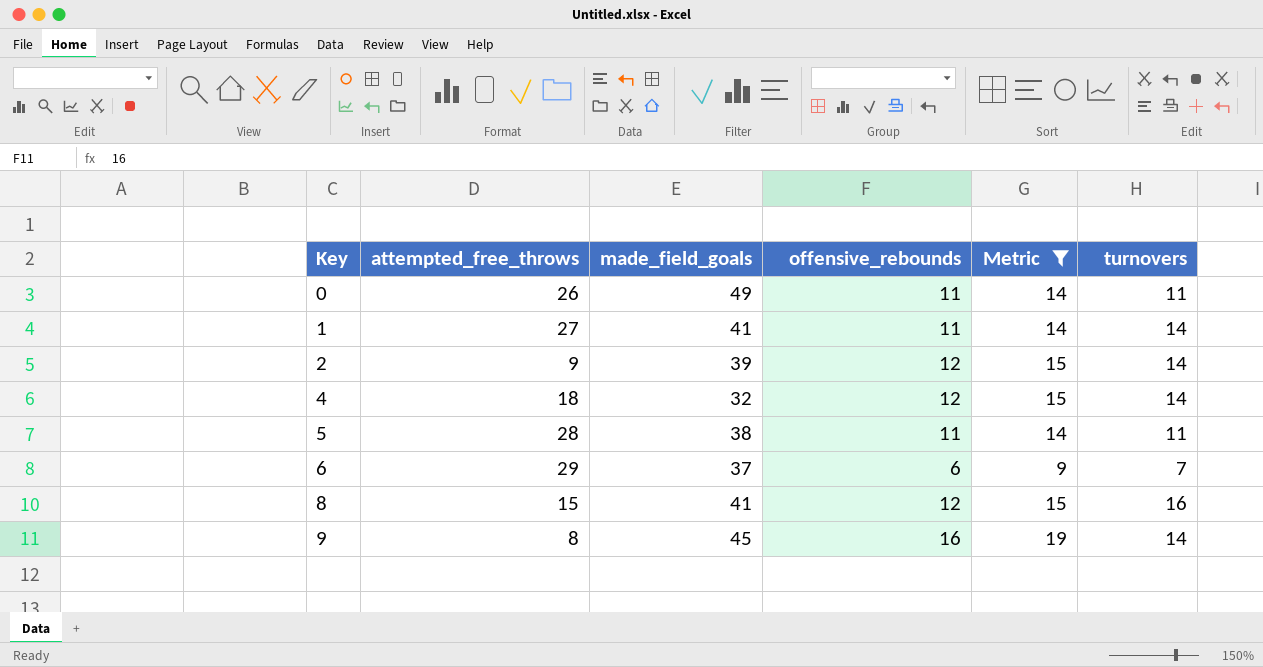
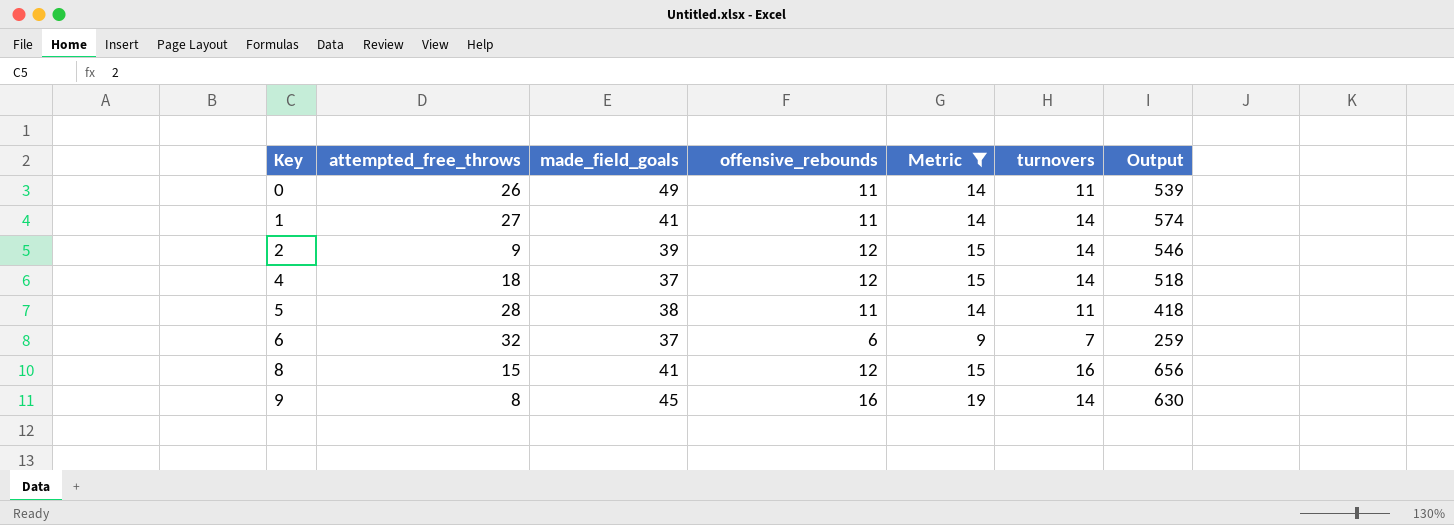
column Output | formula: none -> [made_field_goals] * [turnovers]
4 | made_field_goals: 32 -> 37
6 | attempted_free_throws: 29 -> 32

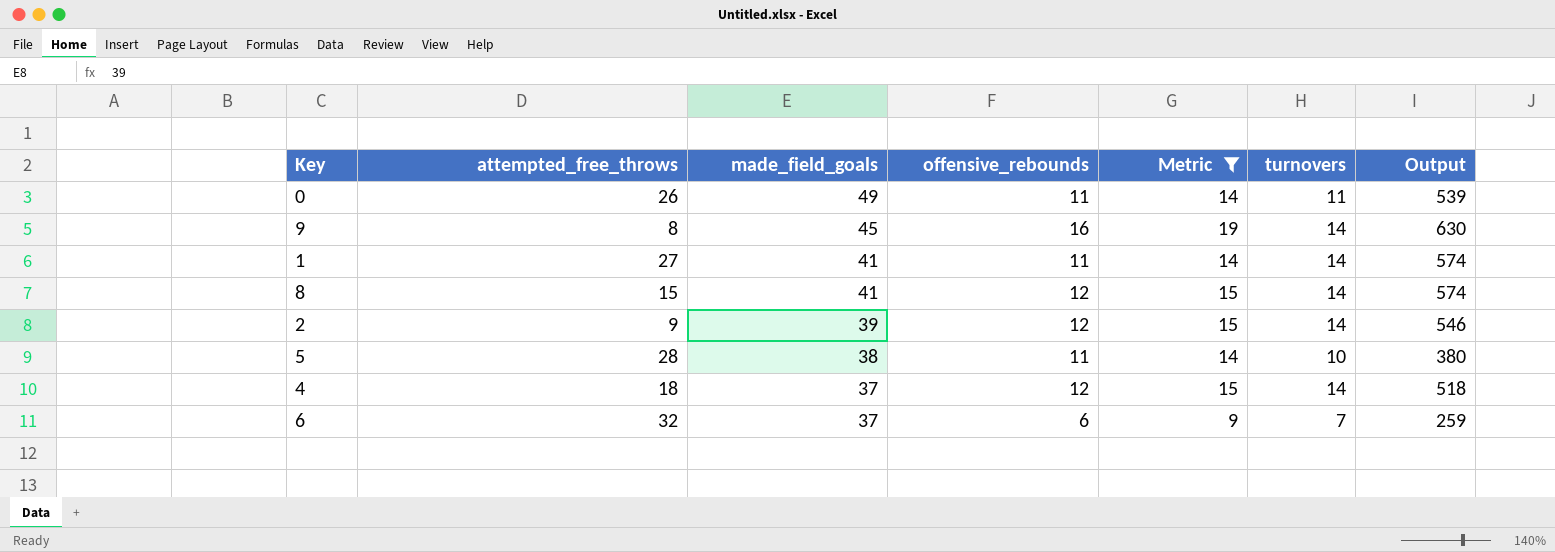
row order: Key ascending -> made_field_goals descending
8 | turnovers: 16 -> 14
8 | Output: 656 -> 574
5 | turnovers: 11 -> 10
5 | Output: 418 -> 380

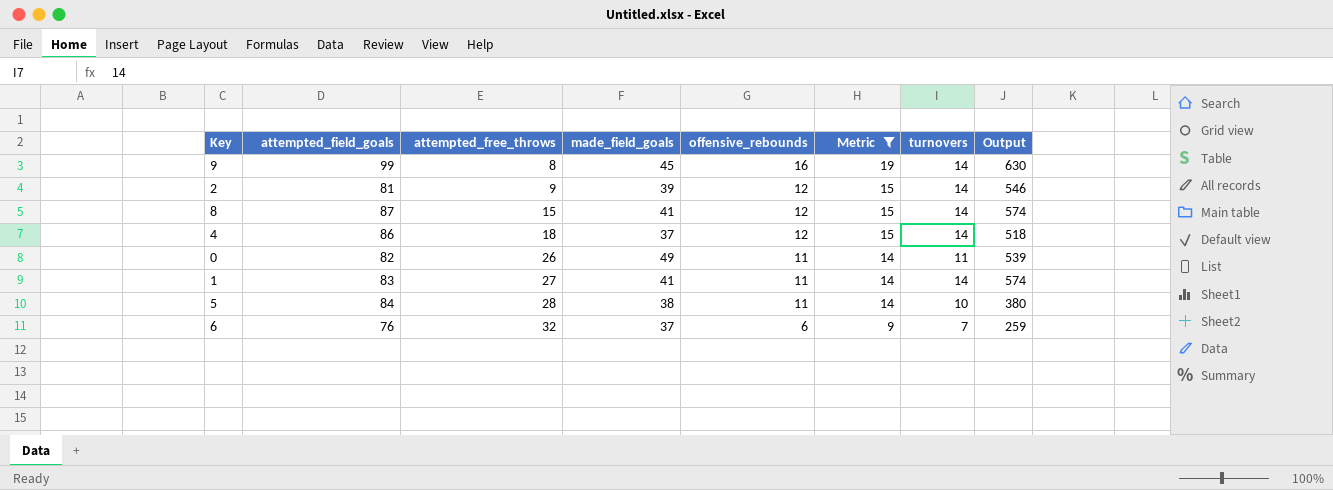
row order: made_field_goals descending -> attempted_free_throws ascending
column attempted_field_goals | position: none -> 2

